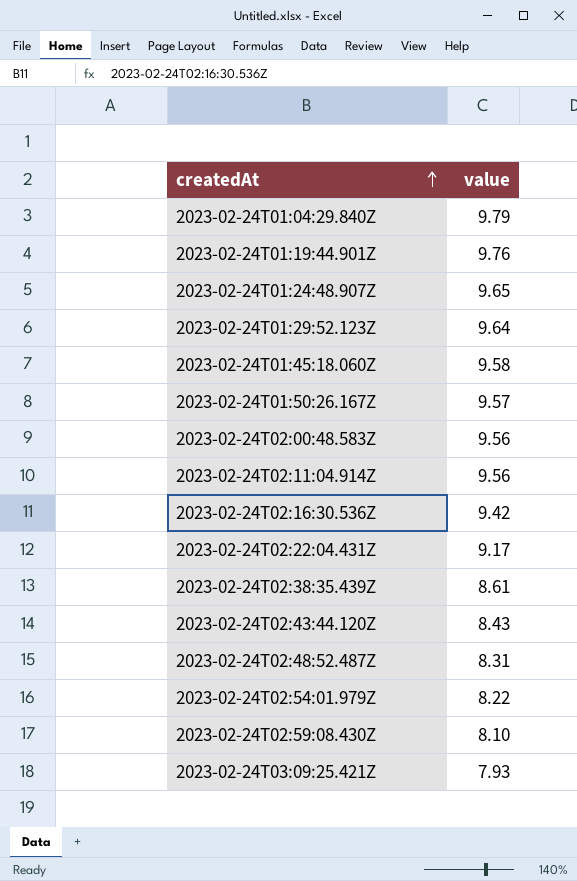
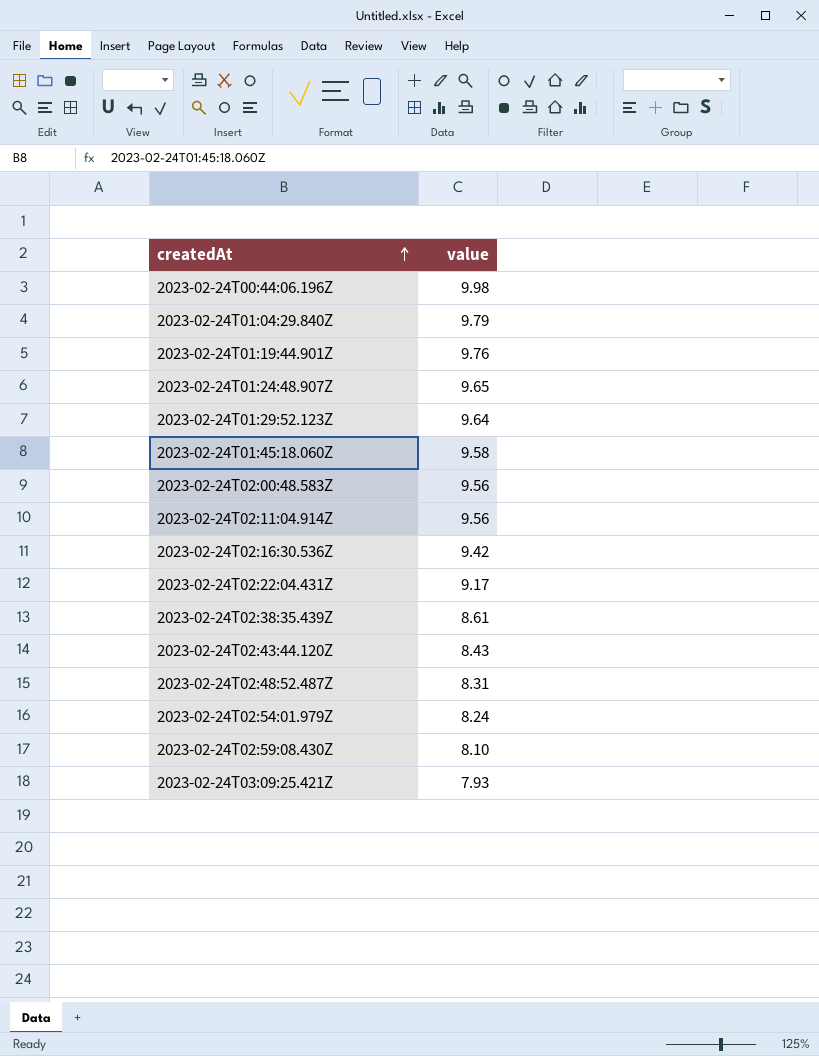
row 2023-02-24T01:50:26.167Z: 9.57 -> none
row 2023-02-24T00:44:06.196Z: none -> 9.98
2023-02-24T02:54:01.979Z | value: 8.22 -> 8.24

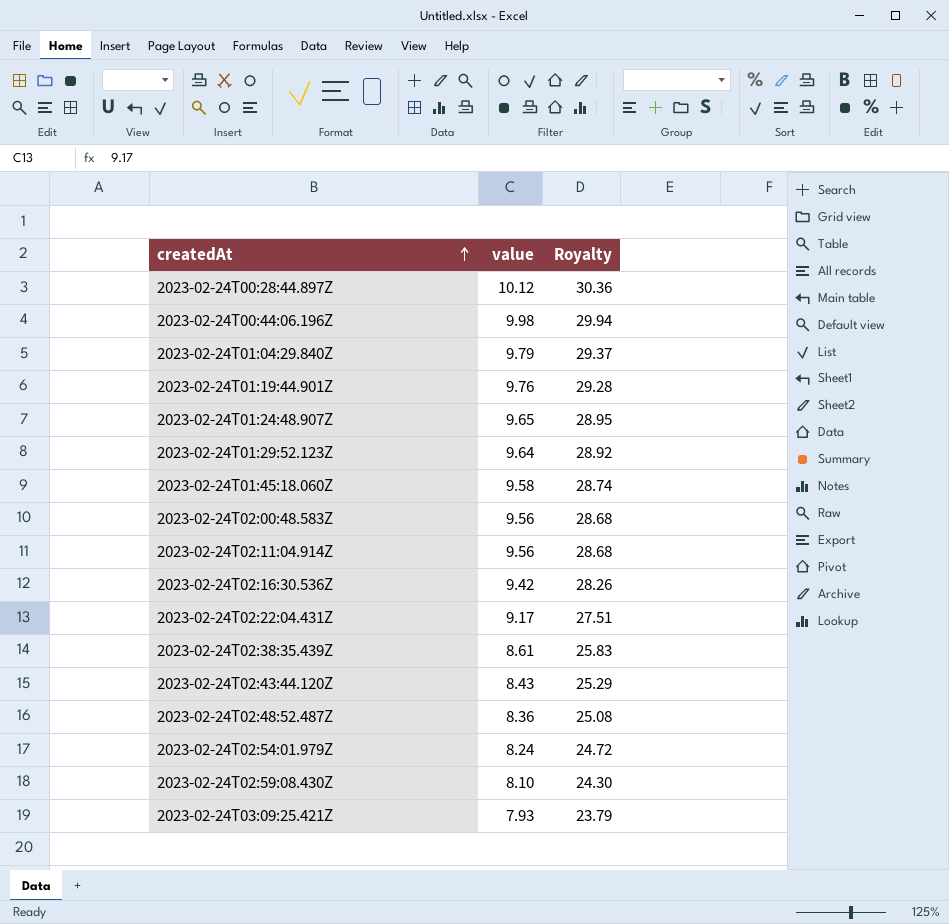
column Royalty | formula: none -> [value] * 3
row 2023-02-24T00:28:44.897Z: none -> 10.12 | 30.36
2023-02-24T02:48:52.487Z | value: 8.31 -> 8.36

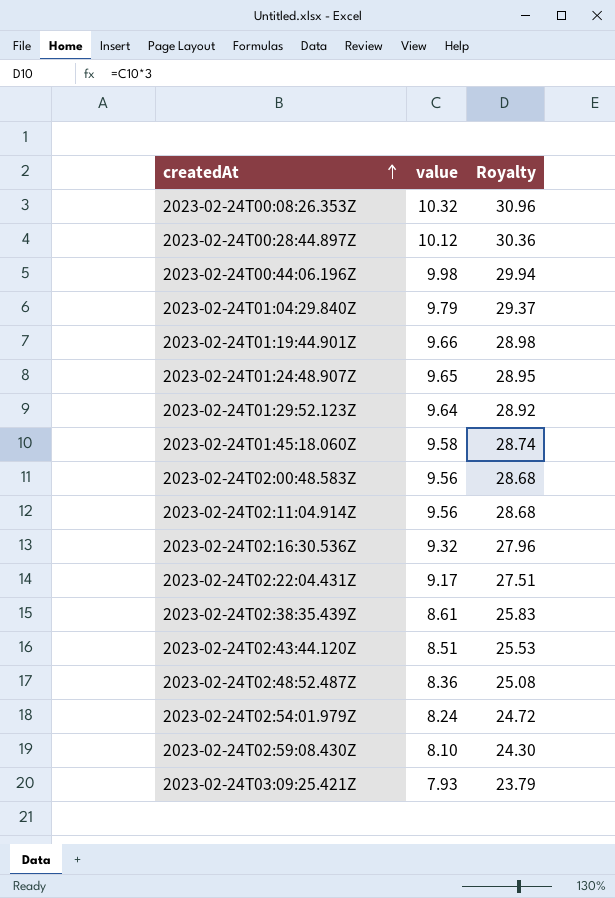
row 2023-02-24T00:08:26.353Z: none -> 10.32 | 30.96
2023-02-24T01:19:44.901Z | value: 9.76 -> 9.66
2023-02-24T01:19:44.901Z | Royalty: 29.28 -> 28.98
2023-02-24T02:16:30.536Z | value: 9.42 -> 9.32
2023-02-24T02:16:30.536Z | Royalty: 28.26 -> 27.96
2023-02-24T02:43:44.120Z | value: 8.43 -> 8.51
2023-02-24T02:43:44.120Z | Royalty: 25.29 -> 25.53

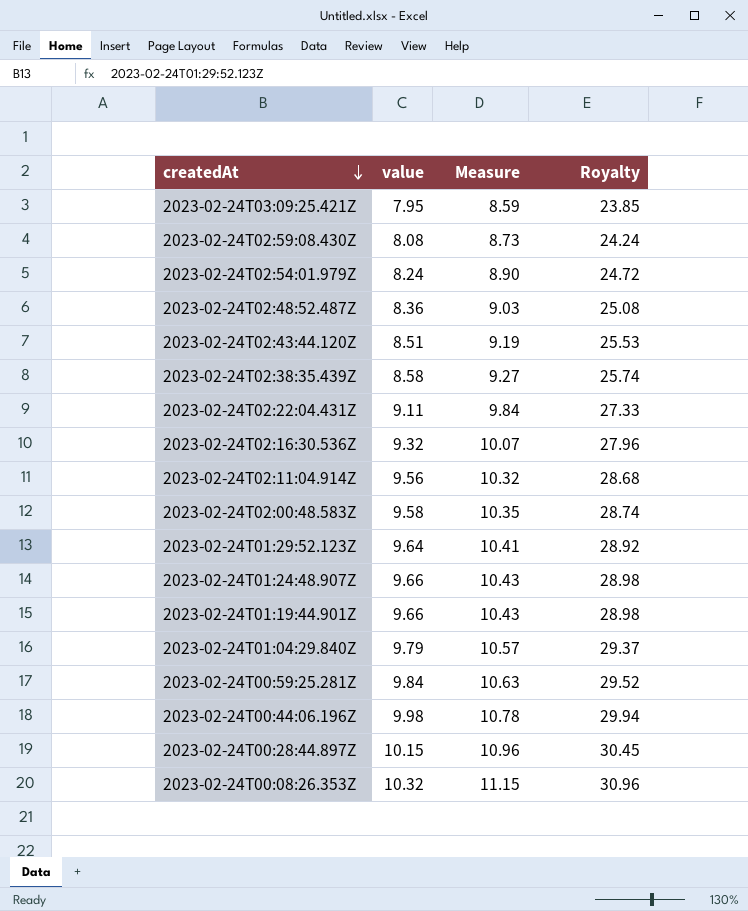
row order: createdAt ascending -> createdAt descending
column Measure | formula: none -> [value] * 1.08
row 2023-02-24T01:45:18.060Z: 9.58 | 28.74 -> none
2023-02-24T03:09:25.421Z | value: 7.93 -> 7.95
2023-02-24T03:09:25.421Z | Royalty: 23.79 -> 23.85
2023-02-24T02:59:08.430Z | value: 8.10 -> 8.08
2023-02-24T02:59:08.430Z | Royalty: 24.30 -> 24.24
2023-02-24T02:38:35.439Z | value: 8.61 -> 8.58
2023-02-24T02:38:35.439Z | Royalty: 25.83 -> 25.74
2023-02-24T02:22:04.431Z | value: 9.17 -> 9.11
2023-02-24T02:22:04.431Z | Royalty: 27.51 -> 27.33
2023-02-24T02:00:48.583Z | value: 9.56 -> 9.58
2023-02-24T02:00:48.583Z | Royalty: 28.68 -> 28.74
2023-02-24T01:24:48.907Z | value: 9.65 -> 9.66
2023-02-24T01:24:48.907Z | Royalty: 28.95 -> 28.98
row 2023-02-24T00:59:25.281Z: none -> 9.84 | 10.63 | 29.52
2023-02-24T00:28:44.897Z | value: 10.12 -> 10.15
2023-02-24T00:28:44.897Z | Royalty: 30.36 -> 30.45

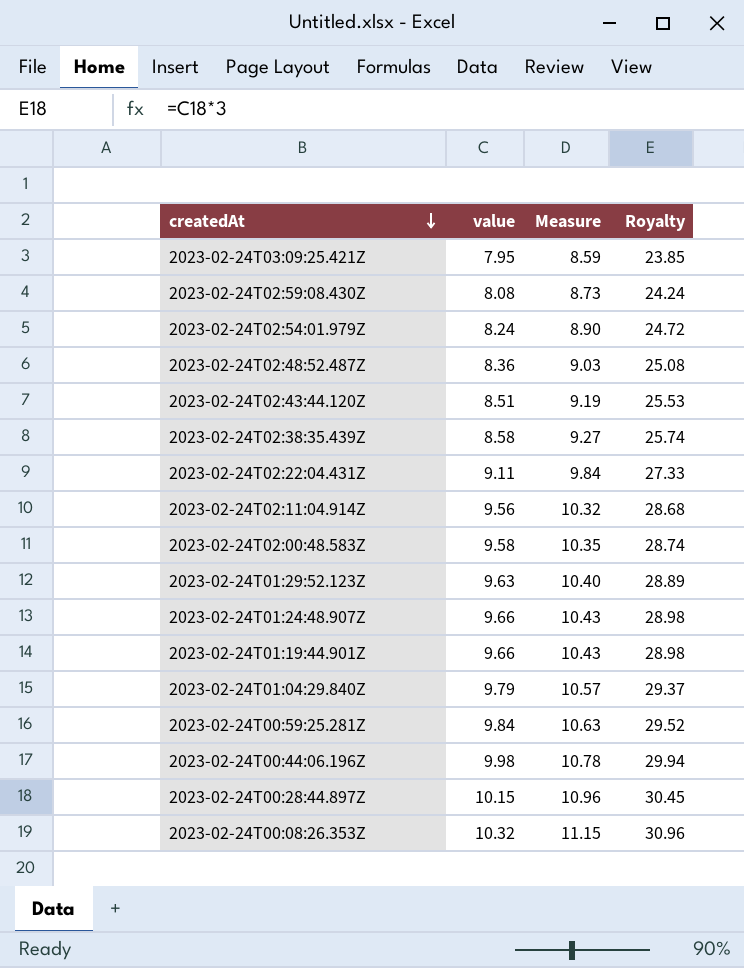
row 2023-02-24T02:16:30.536Z: 9.32 | 10.07 | 27.96 -> none
2023-02-24T01:29:52.123Z | value: 9.64 -> 9.63
2023-02-24T01:29:52.123Z | Measure: 10.41 -> 10.40
2023-02-24T01:29:52.123Z | Royalty: 28.92 -> 28.89

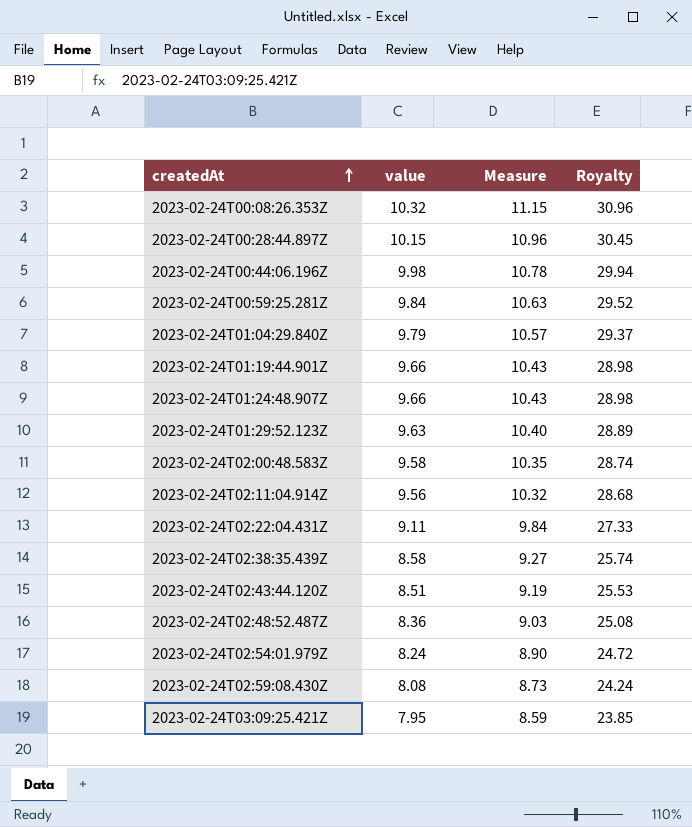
row order: createdAt descending -> createdAt ascending

